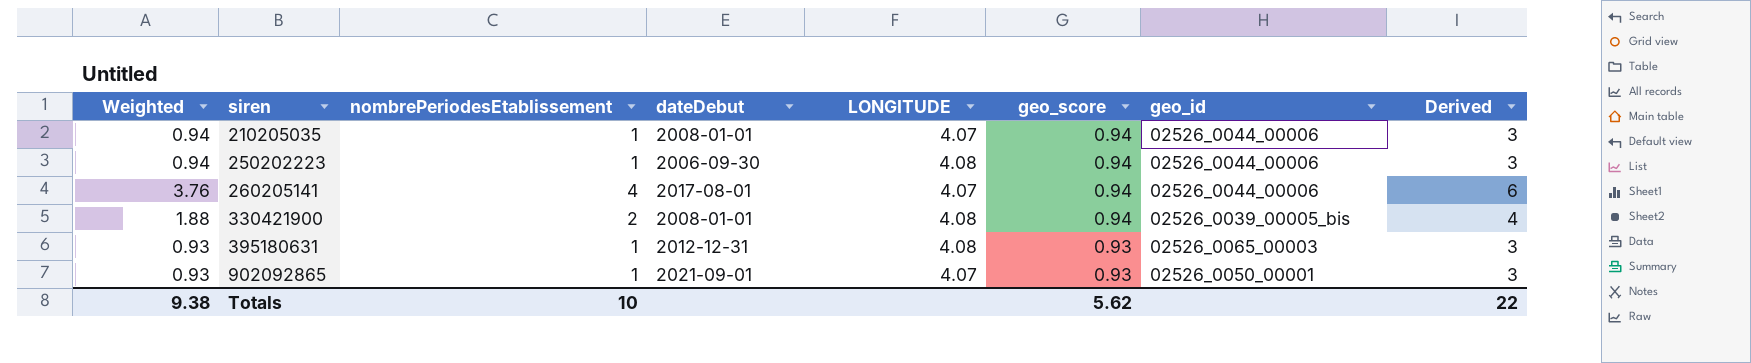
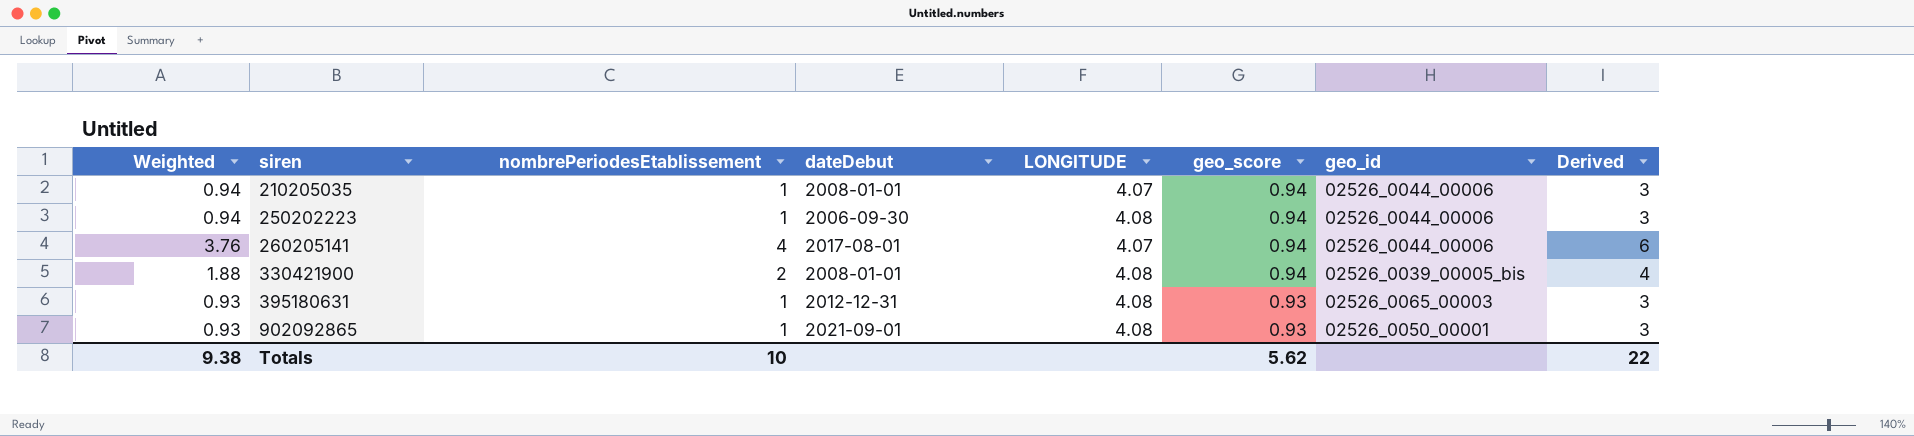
902092865 | LONGITUDE: 4.07 -> 4.08

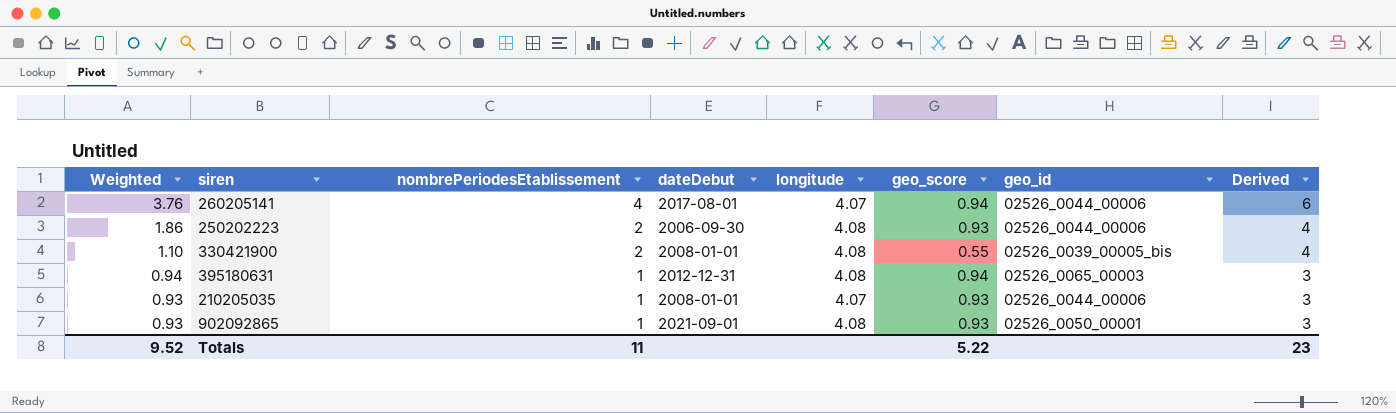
row order: siren ascending -> Weighted descending
column name: LONGITUDE -> longitude
250202223 | Weighted: 0.94 -> 1.86
250202223 | nombrePeriodesEtablissement: 1 -> 2
250202223 | geo_score: 0.94 -> 0.93
250202223 | Derived: 3 -> 4
330421900 | Weighted: 1.88 -> 1.10
330421900 | geo_score: 0.94 -> 0.55
395180631 | Weighted: 0.93 -> 0.94
395180631 | geo_score: 0.93 -> 0.94
210205035 | Weighted: 0.94 -> 0.93
210205035 | geo_score: 0.94 -> 0.93
Totals | Weighted: 9.38 -> 9.52
Totals | nombrePeriodesEtablissement: 10 -> 11
Totals | geo_score: 5.62 -> 5.22
Totals | Derived: 22 -> 23

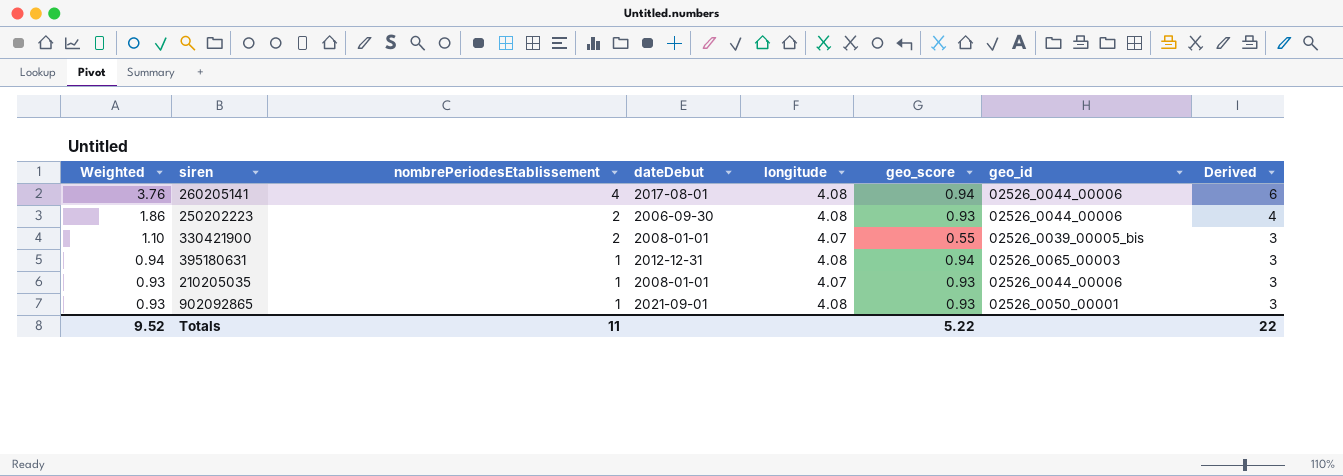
column Derived | formula: [nombrePeriodesEtablissement] + 2 -> [Weighted] + 2
260205141 | longitude: 4.07 -> 4.08
330421900 | longitude: 4.08 -> 4.07
Totals | Derived: 23 -> 22

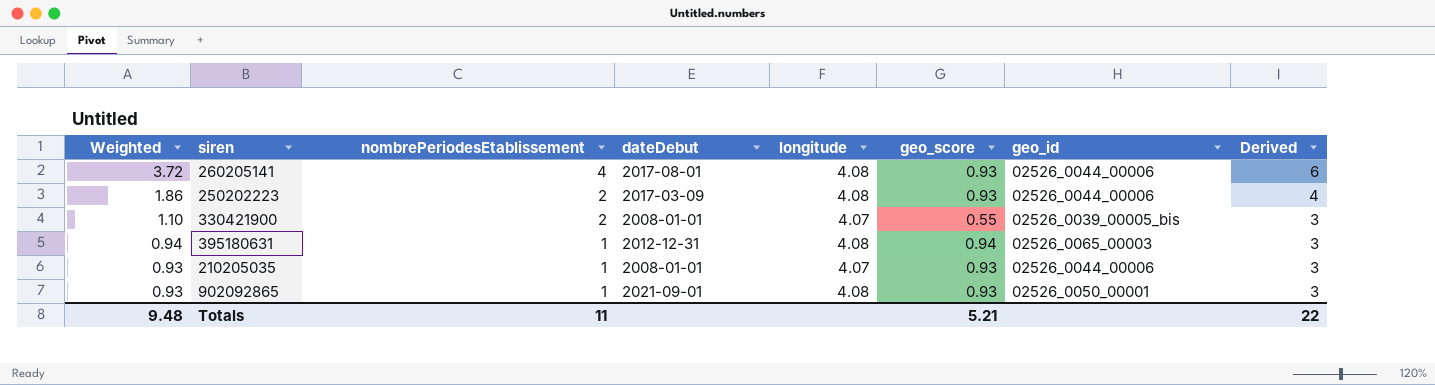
260205141 | Weighted: 3.76 -> 3.72
260205141 | geo_score: 0.94 -> 0.93
250202223 | dateDebut: 2006-09-30 -> 2017-03-09
Totals | Weighted: 9.52 -> 9.48
Totals | geo_score: 5.22 -> 5.21

